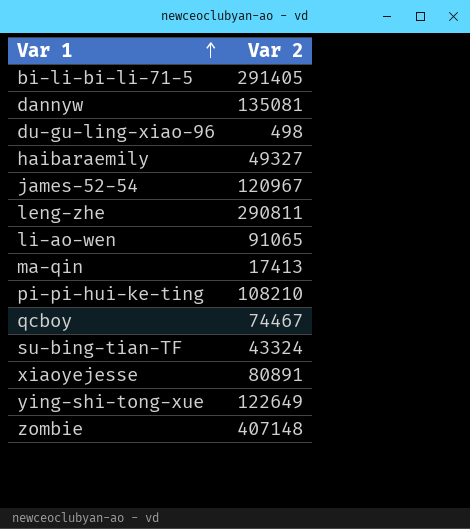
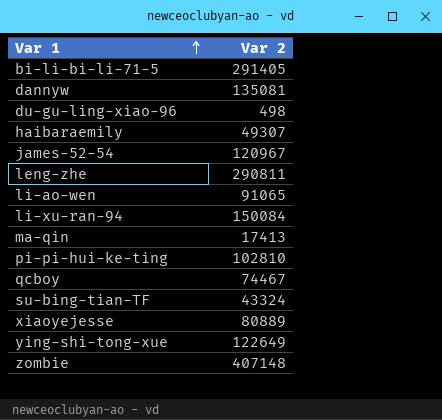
haibaraemily | Var 2: 49327 -> 49307
row li-xu-ran-94: none -> 150084
pi-pi-hui-ke-ting | Var 2: 108210 -> 102810
xiaoyejesse | Var 2: 80891 -> 80889

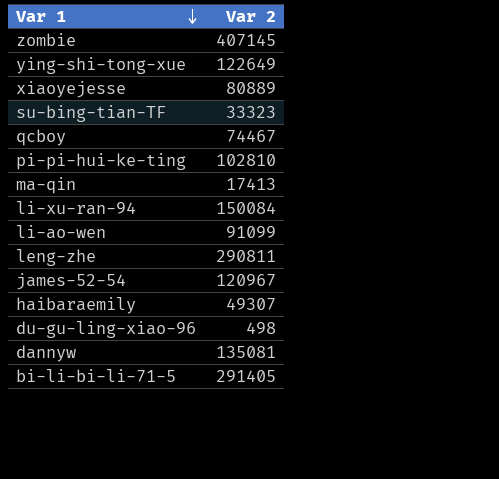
row order: Var 1 ascending -> Var 1 descending
zombie | Var 2: 407148 -> 407145
su-bing-tian-TF | Var 2: 43324 -> 33323
li-ao-wen | Var 2: 91065 -> 91099

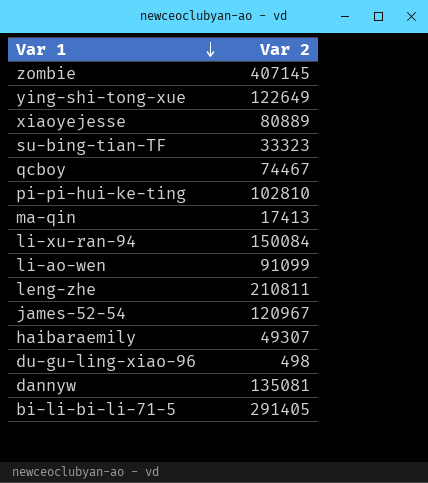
leng-zhe | Var 2: 290811 -> 210811

